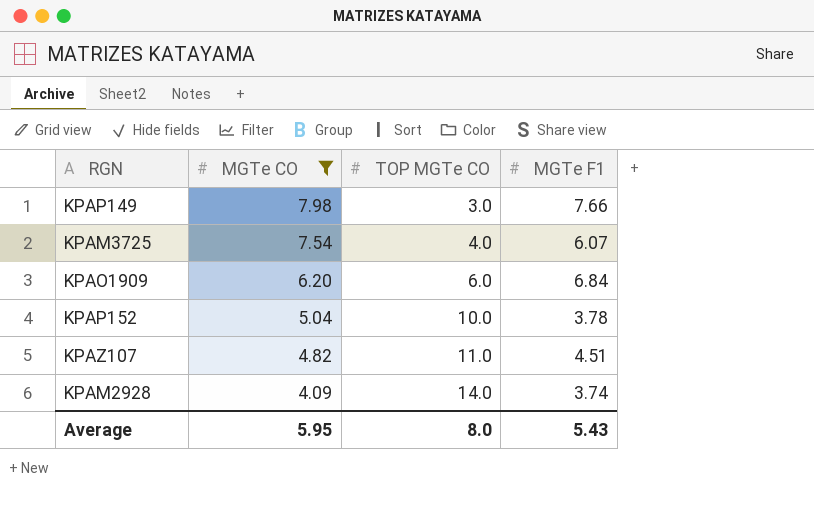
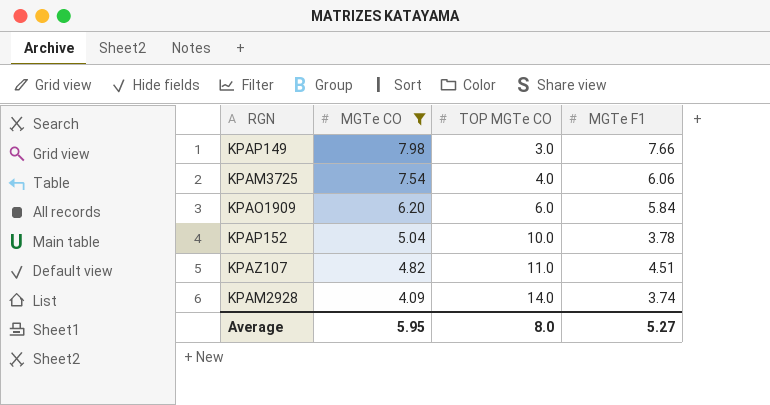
KPAM3725 | MGTe F1: 6.07 -> 6.06
KPAO1909 | MGTe F1: 6.84 -> 5.84
Average | MGTe F1: 5.43 -> 5.27

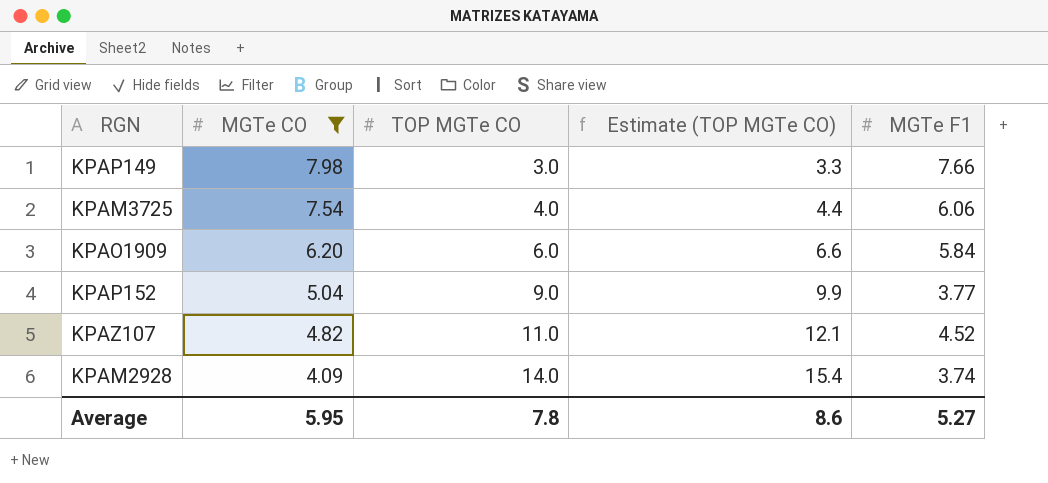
column Estimate (TOP MGTe CO) | formula: none -> [TOP MGTe CO] * 1.1
KPAP152 | TOP MGTe CO: 10.0 -> 9.0
KPAP152 | MGTe F1: 3.78 -> 3.77
KPAZ107 | MGTe F1: 4.51 -> 4.52
Average | TOP MGTe CO: 8.0 -> 7.8

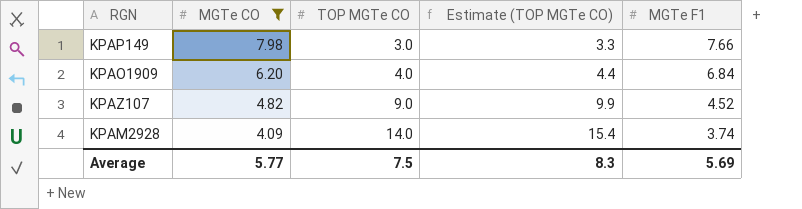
row KPAM3725: 7.54 | 4.0 | 4.4 | 6.06 -> none
row KPAP152: 5.04 | 9.0 | 9.9 | 3.77 -> none
KPAO1909 | TOP MGTe CO: 6.0 -> 4.0
KPAO1909 | Estimate (TOP MGTe CO): 6.6 -> 4.4
KPAO1909 | MGTe F1: 5.84 -> 6.84
KPAZ107 | TOP MGTe CO: 11.0 -> 9.0
KPAZ107 | Estimate (TOP MGTe CO): 12.1 -> 9.9
Average | MGTe CO: 5.95 -> 5.77
Average | TOP MGTe CO: 7.8 -> 7.5
Average | Estimate (TOP MGTe CO): 8.6 -> 8.3
Average | MGTe F1: 5.27 -> 5.69

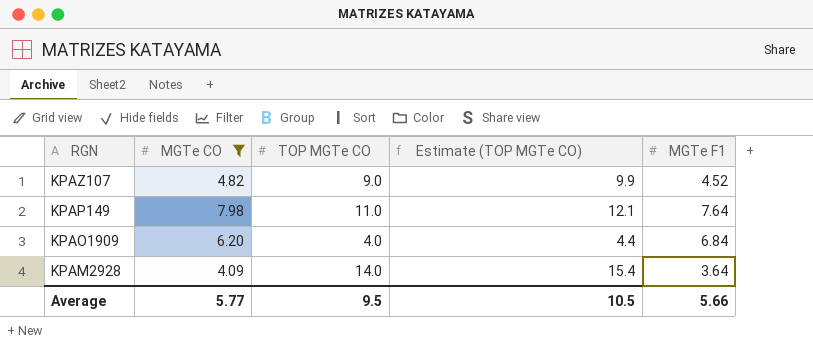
row order: MGTe CO descending -> RGN descending
KPAP149 | TOP MGTe CO: 3.0 -> 11.0
KPAP149 | Estimate (TOP MGTe CO): 3.3 -> 12.1
KPAP149 | MGTe F1: 7.66 -> 7.64
KPAM2928 | MGTe F1: 3.74 -> 3.64
Average | TOP MGTe CO: 7.5 -> 9.5
Average | Estimate (TOP MGTe CO): 8.3 -> 10.5
Average | MGTe F1: 5.69 -> 5.66

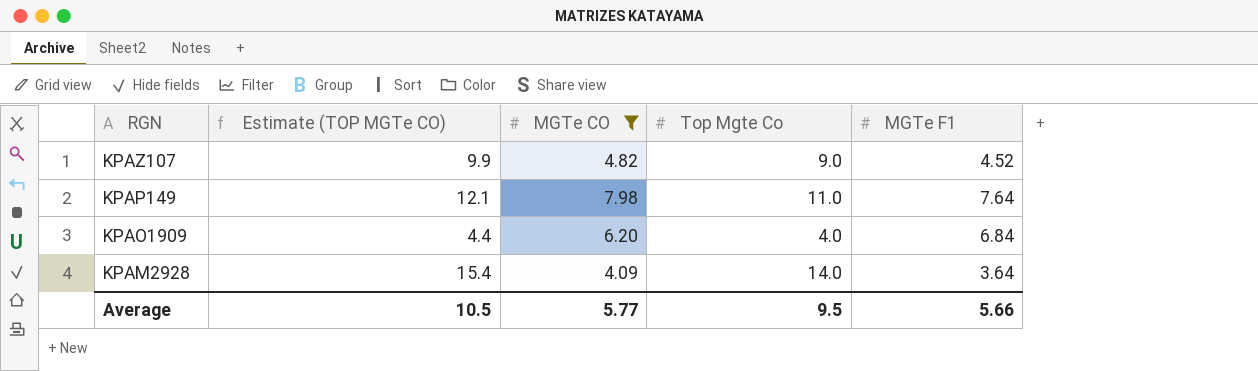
column Estimate (TOP MGTe CO) | position: 4 -> 2
column name: TOP MGTe CO -> Top Mgte Co

